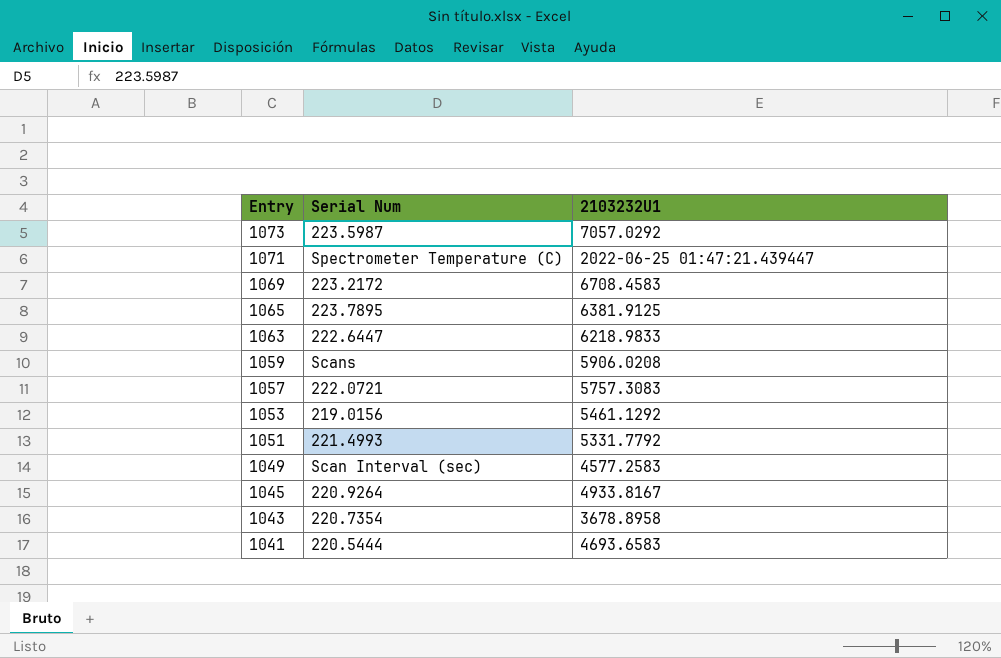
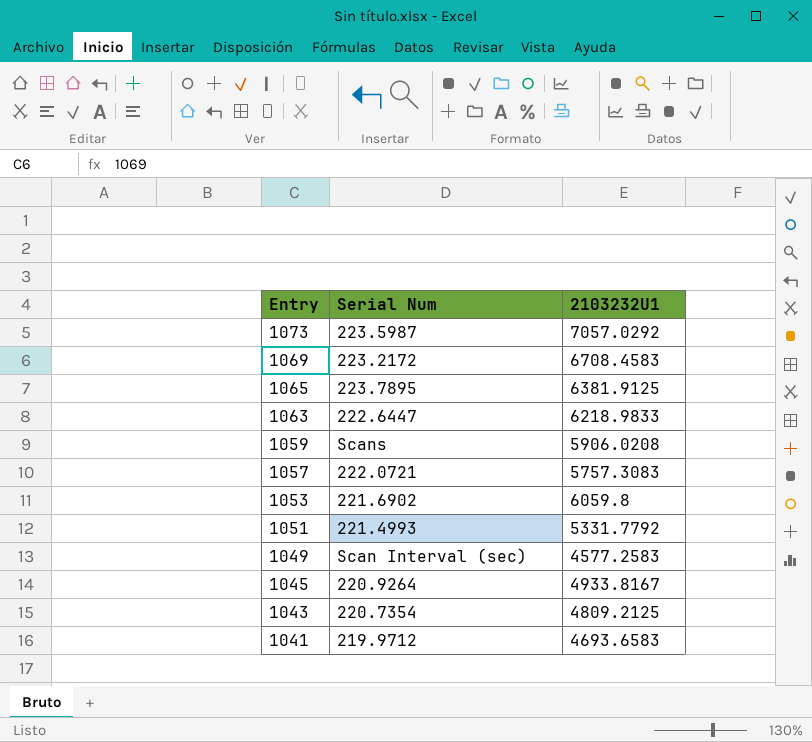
row 1071: Spectrometer Temperature (C) | 2022-06-25 01:47:21.439447 -> none
1053 | Serial Num: 219.0156 -> 221.6902
1053 | 2103232U1: 5461.1292 -> 6059.8
1043 | 2103232U1: 3678.8958 -> 4809.2125
1041 | Serial Num: 220.5444 -> 219.9712

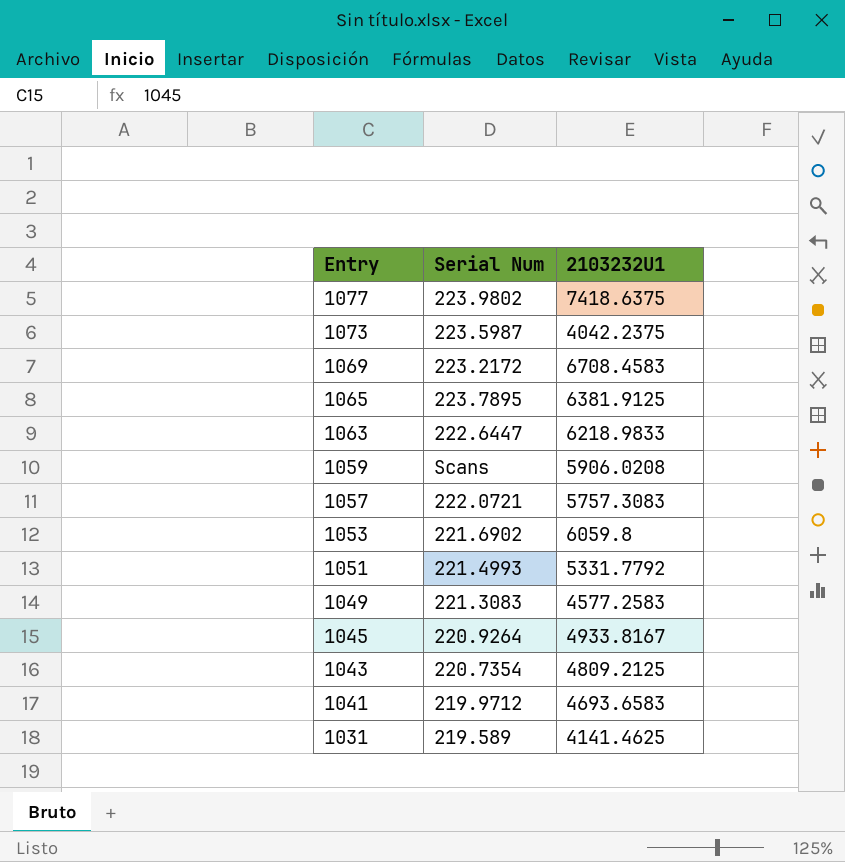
row 1077: none -> 223.9802 | 7418.6375
1073 | 2103232U1: 7057.0292 -> 4042.2375
1049 | Serial Num: Scan Interval (sec) -> 221.3083
row 1031: none -> 219.589 | 4141.4625

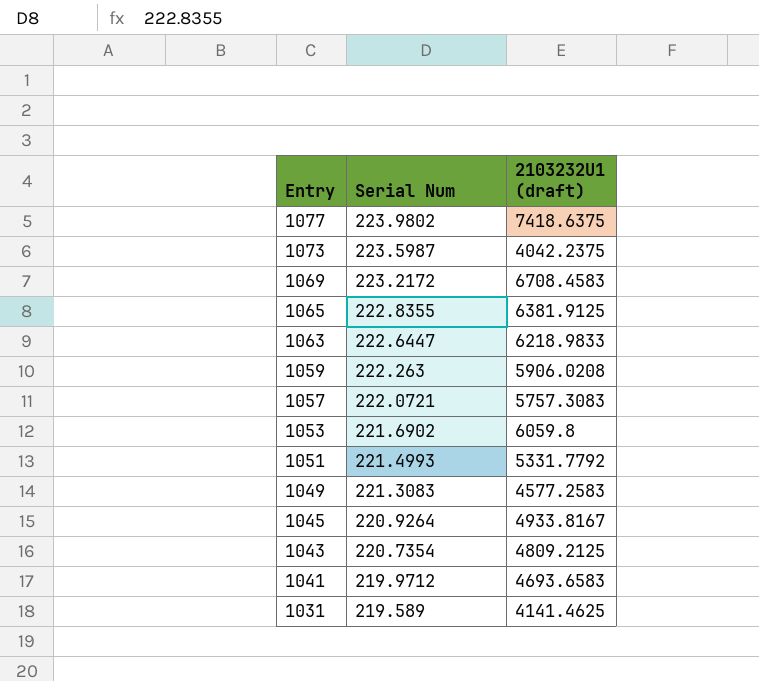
column name: 2103232U1 -> 2103232U1 (draft)
1065 | Serial Num: 223.7895 -> 222.8355
1059 | Serial Num: Scans -> 222.263

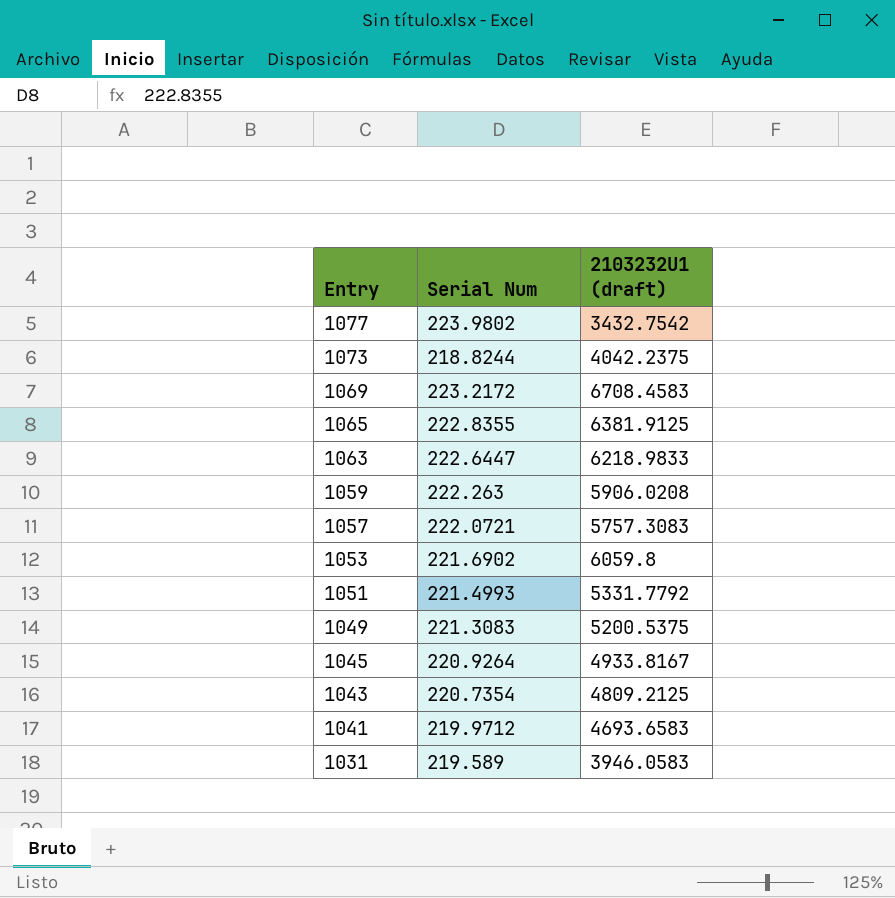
1077 | 2103232U1 (draft): 7418.6375 -> 3432.7542
1073 | Serial Num: 223.5987 -> 218.8244
1049 | 2103232U1 (draft): 4577.2583 -> 5200.5375
1031 | 2103232U1 (draft): 4141.4625 -> 3946.0583

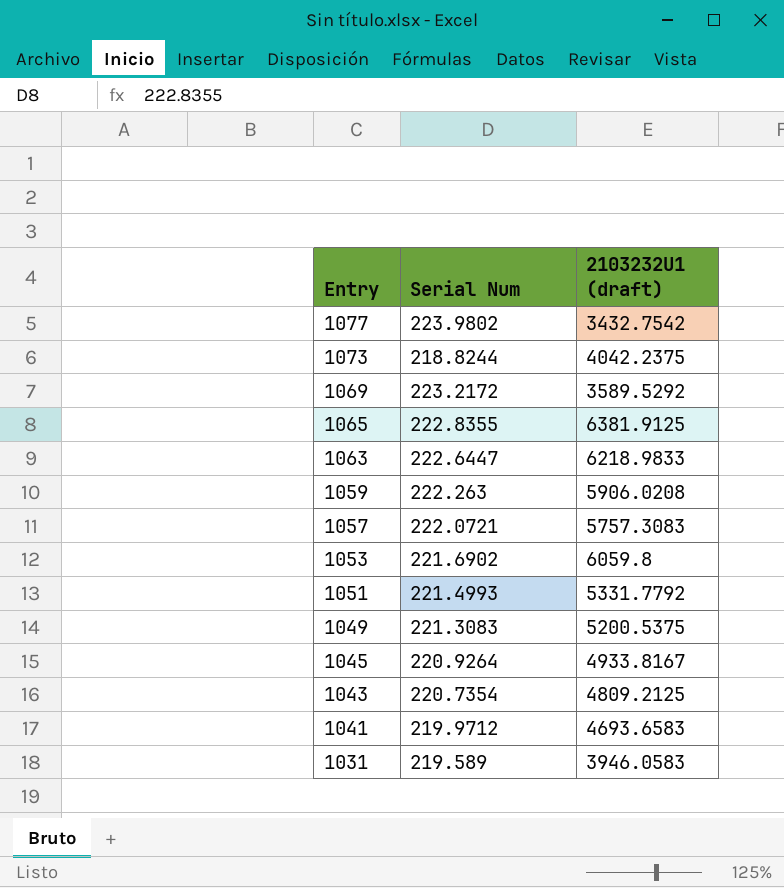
1069 | 2103232U1 (draft): 6708.4583 -> 3589.5292

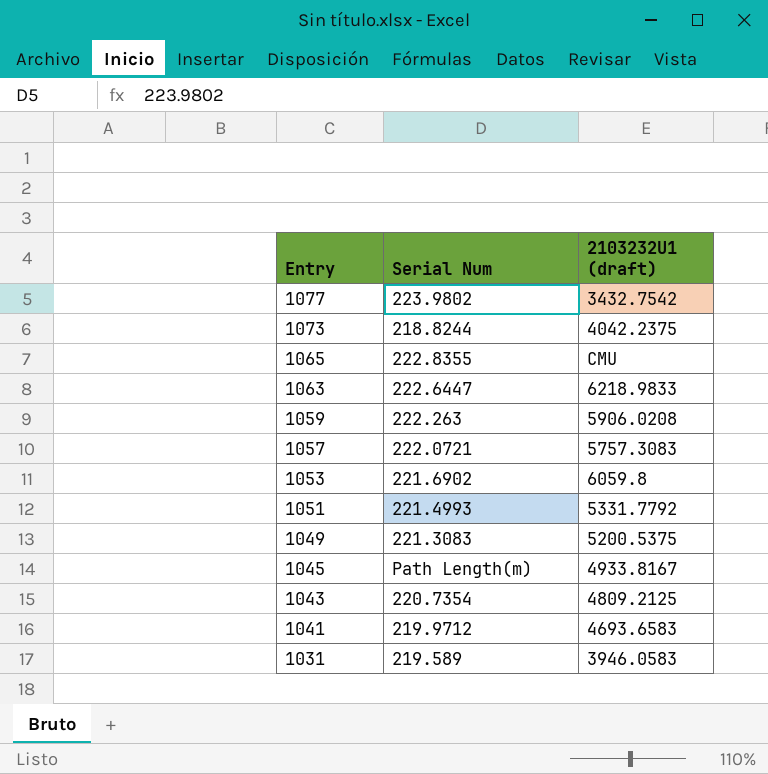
row 1069: 223.2172 | 3589.5292 -> none
1065 | 2103232U1 (draft): 6381.9125 -> CMU
1045 | Serial Num: 220.9264 -> Path Length(m)

